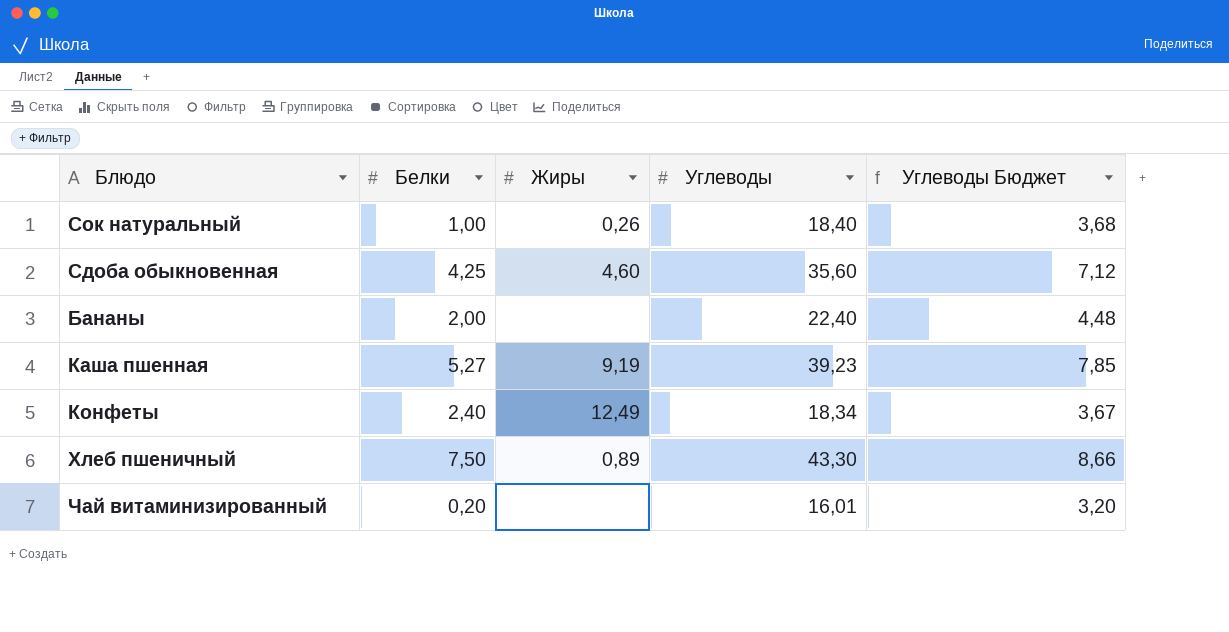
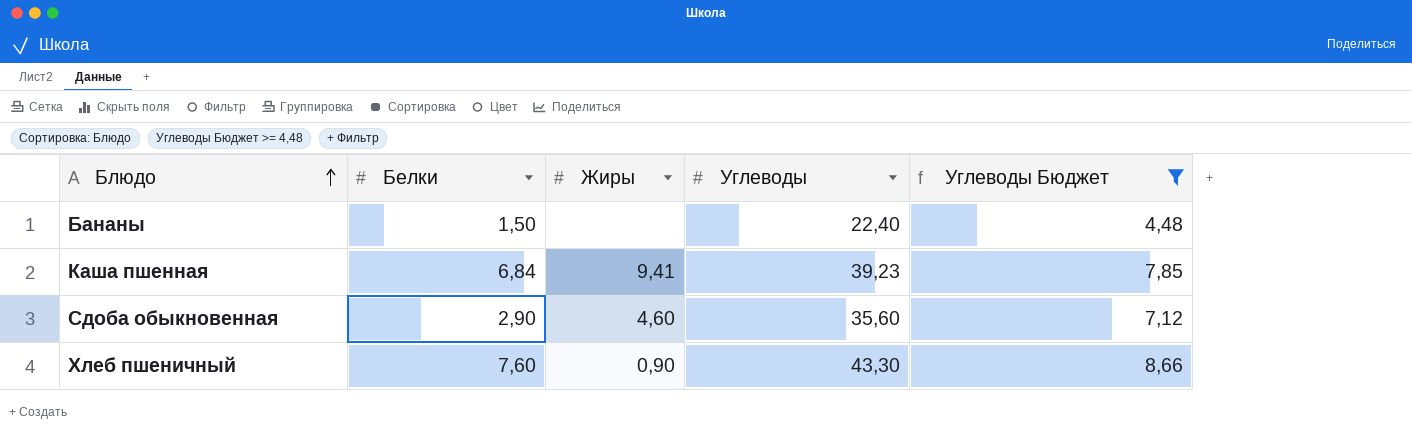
filter: none -> Углеводы Бюджет >= 4,48
row order: none -> Блюдо ascending
Бананы | Белки: 2,00 -> 1,50
Каша пшенная | Белки: 5,27 -> 6,84
Каша пшенная | Жиры: 9,19 -> 9,41
Сдоба обыкновенная | Белки: 4,25 -> 2,90
Хлеб пшеничный | Белки: 7,50 -> 7,60
Хлеб пшеничный | Жиры: 0,89 -> 0,90

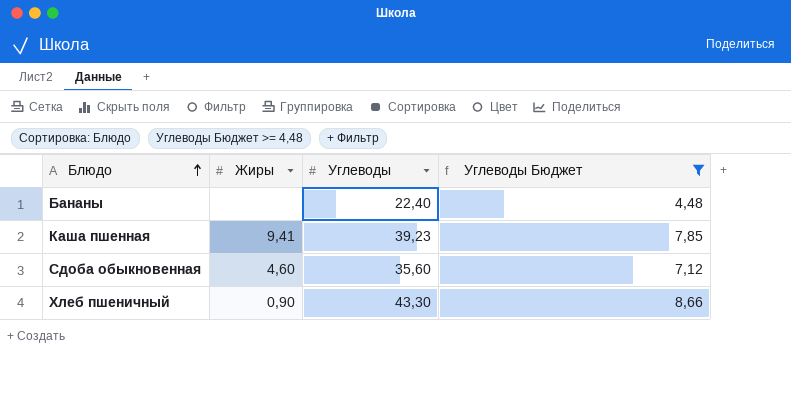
column Белки | position: 2 -> none

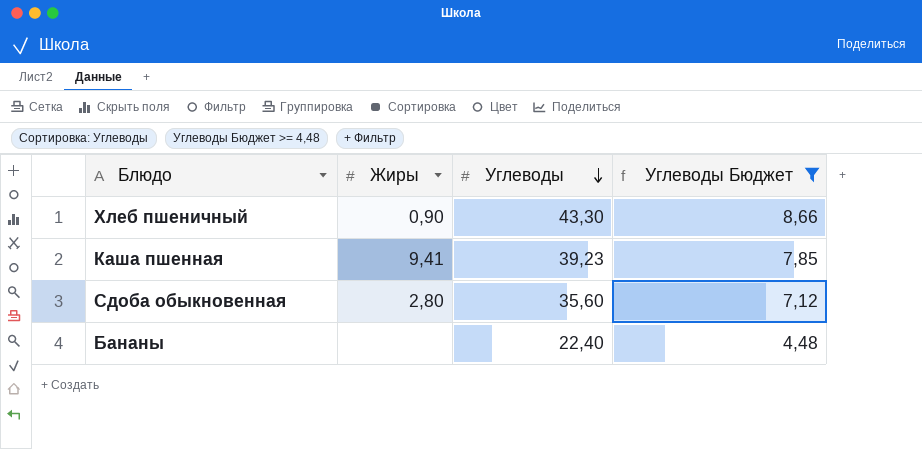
row order: Блюдо ascending -> Углеводы descending
Сдоба обыкновенная | Жиры: 4,60 -> 2,80

